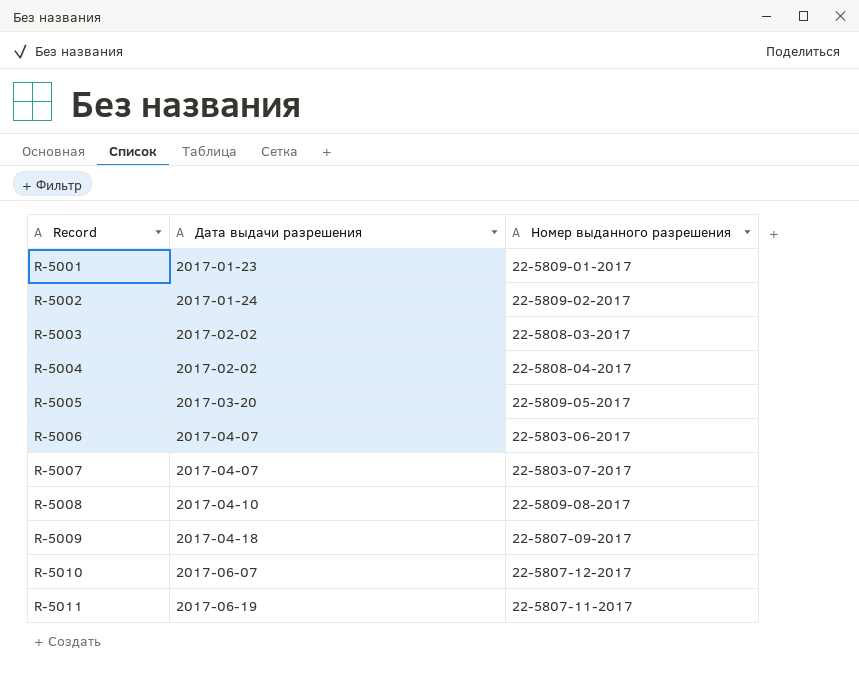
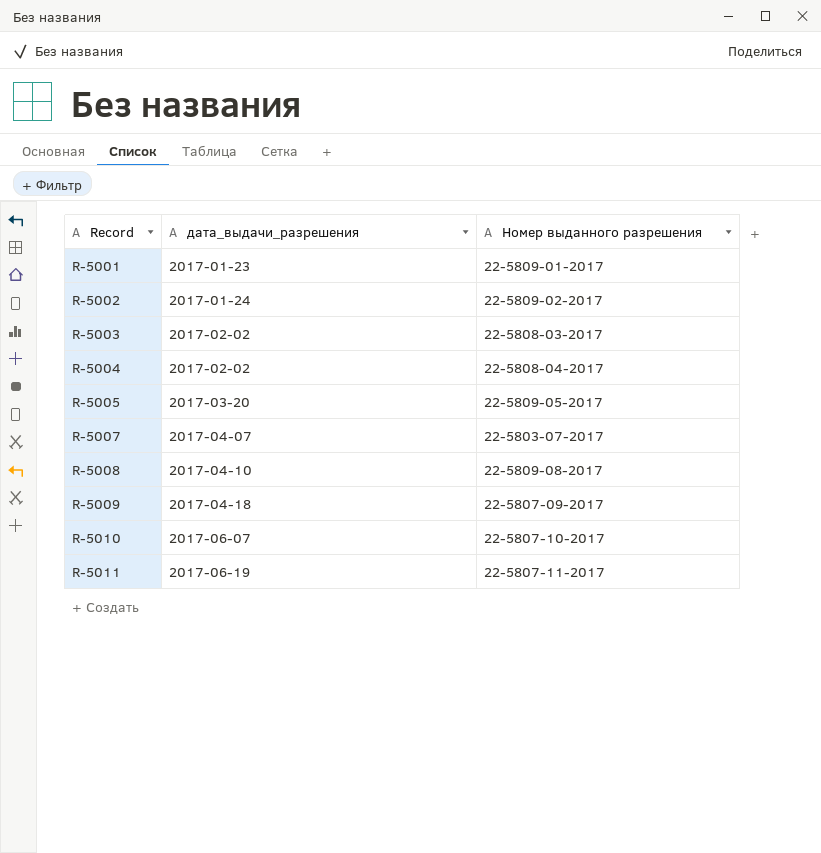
column name: Дата выдачи разрешения -> дата_выдачи_разрешения
row R-5006: 2017-04-07 | 22-5803-06-2017 -> none
R-5010 | Номер выданного разрешения: 22-5807-12-2017 -> 22-5807-10-2017

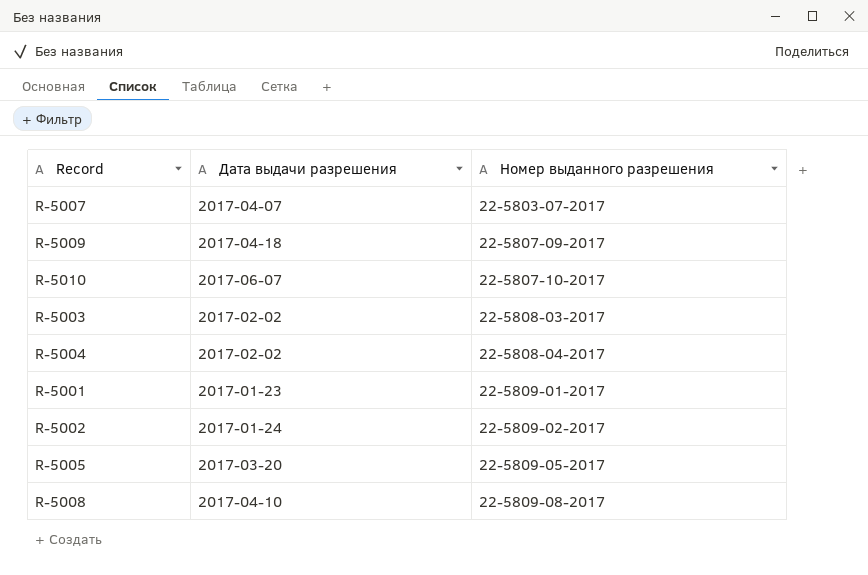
row order: Record ascending -> Номер выданного разрешения ascending
column name: дата_выдачи_разрешения -> Дата выдачи разрешения
row R-5011: 2017-06-19 | 22-5807-11-2017 -> none

